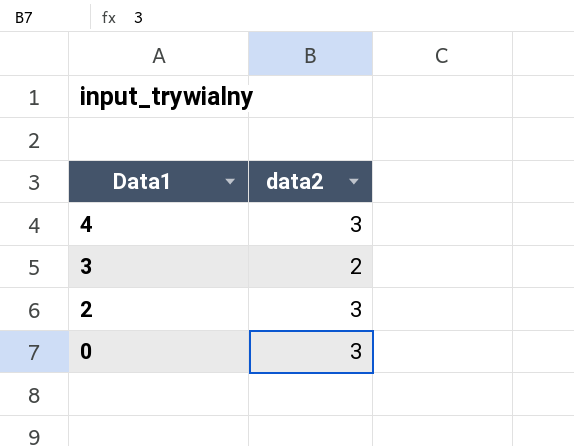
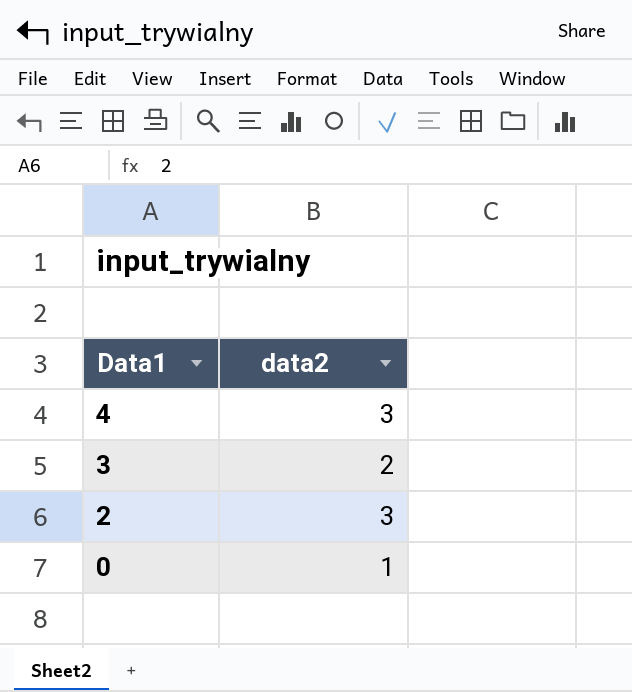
0 | data2: 3 -> 1

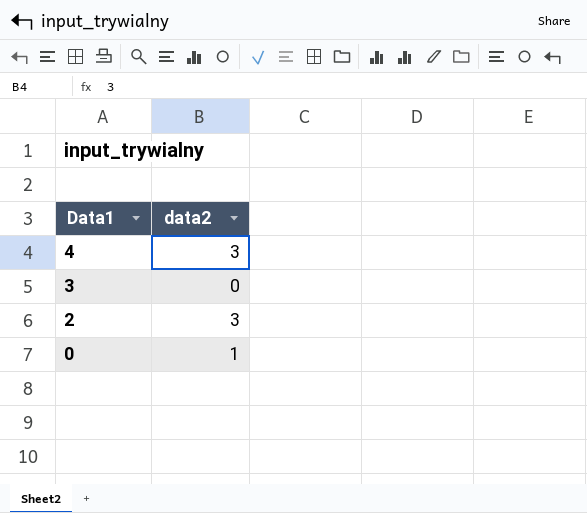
3 | data2: 2 -> 0

